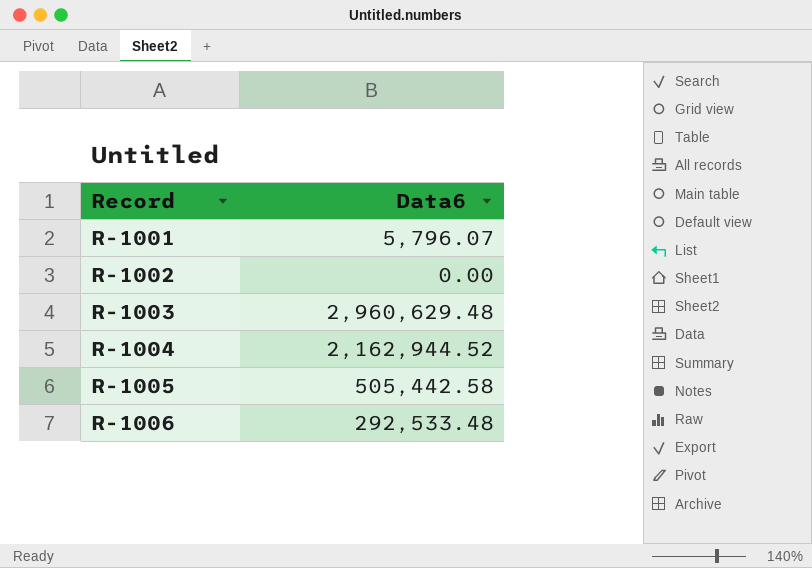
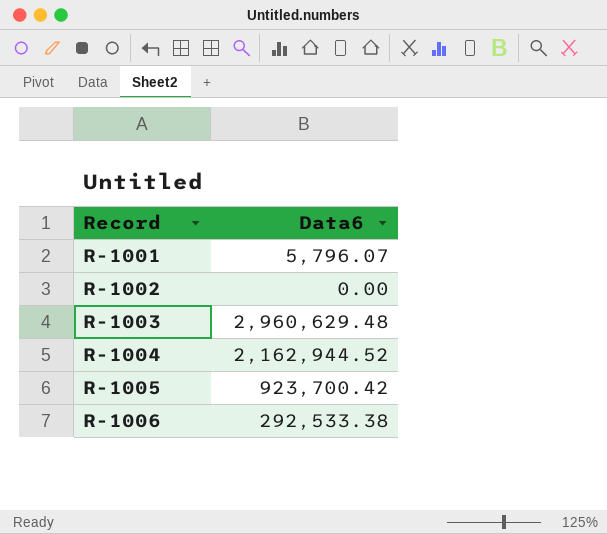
R-1005 | Data6: 505,442.58 -> 923,700.42
R-1006 | Data6: 292,533.48 -> 292,533.38

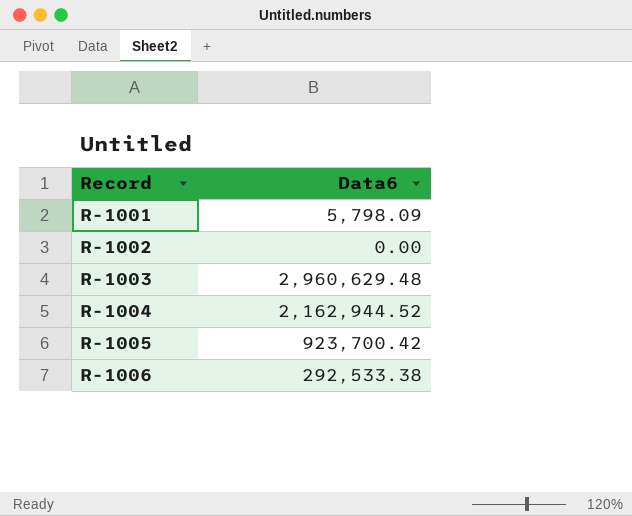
R-1001 | Data6: 5,796.07 -> 5,798.09

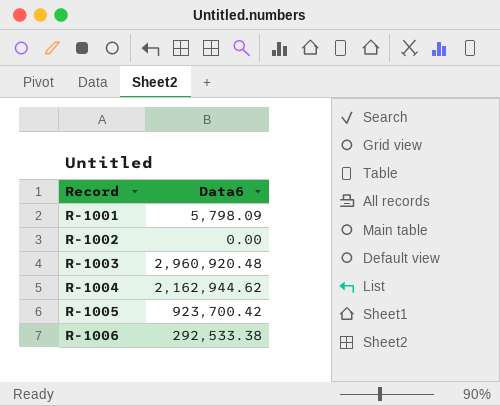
R-1003 | Data6: 2,960,629.48 -> 2,960,920.48
R-1004 | Data6: 2,162,944.52 -> 2,162,944.62

